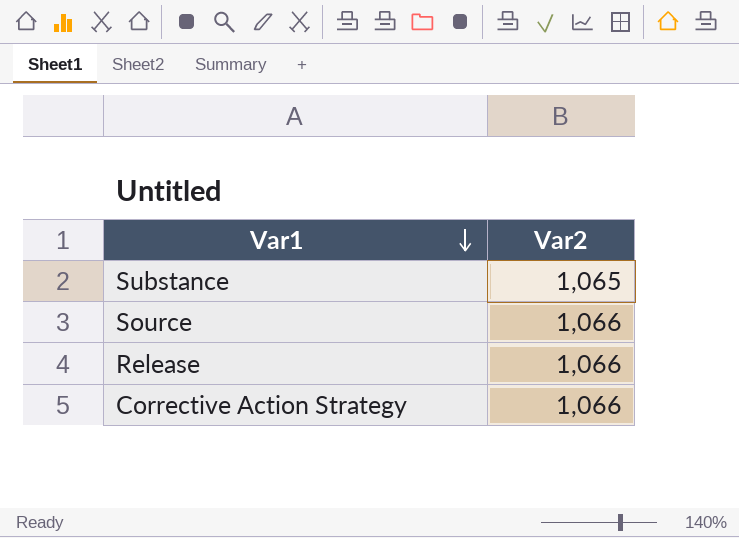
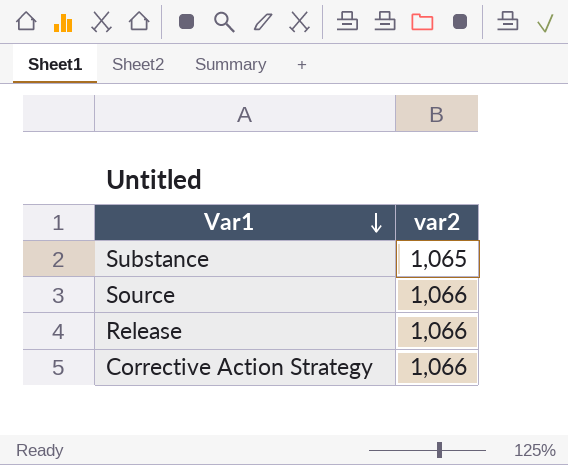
column name: Var2 -> var2

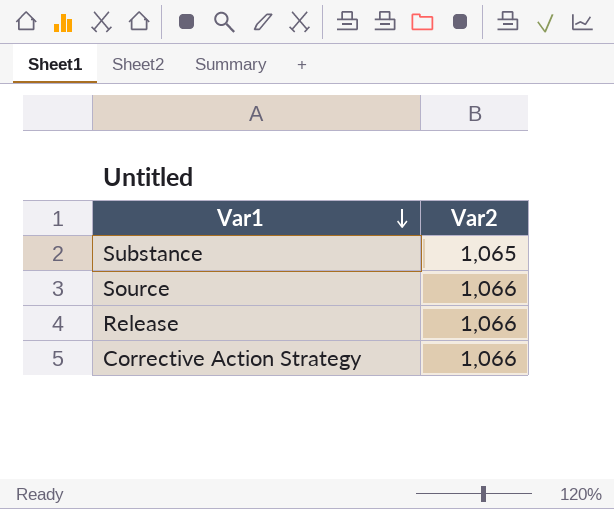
column name: var2 -> Var2

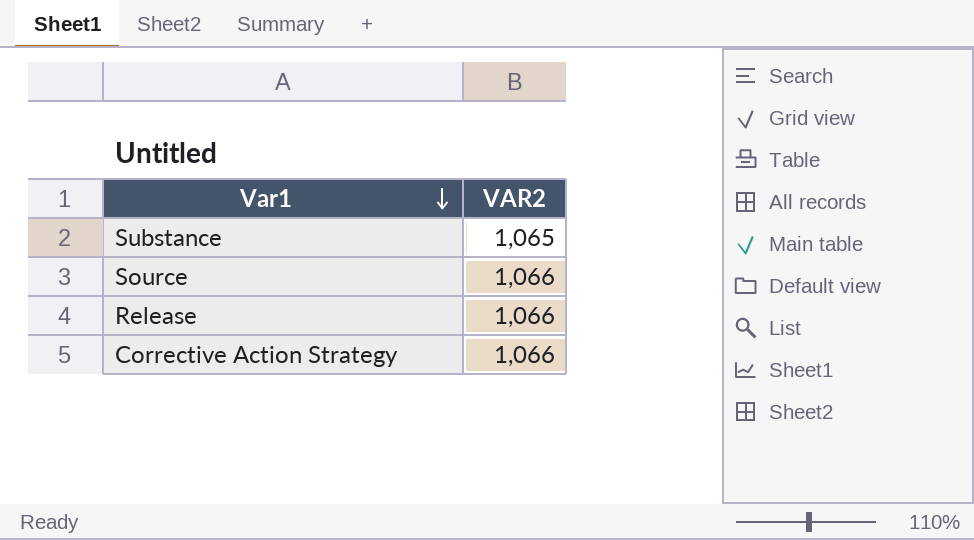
column name: Var2 -> VAR2

